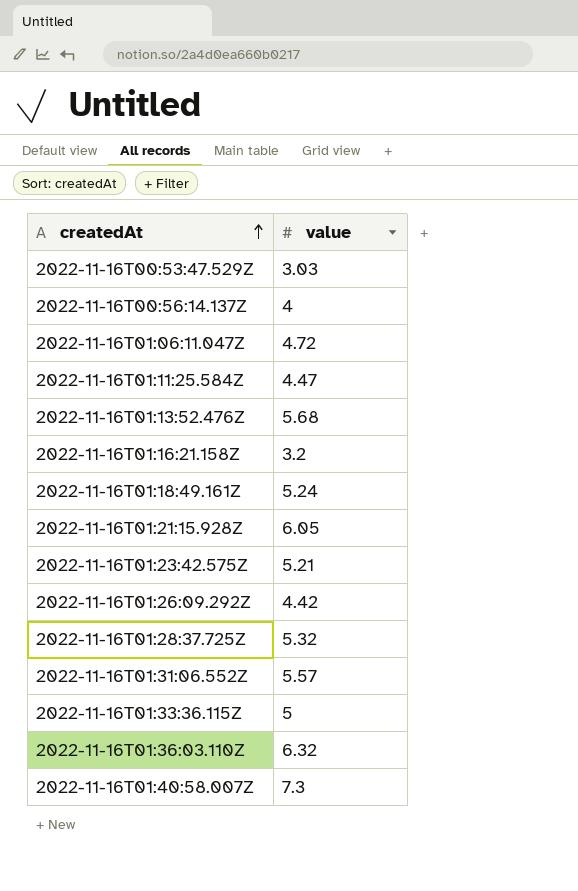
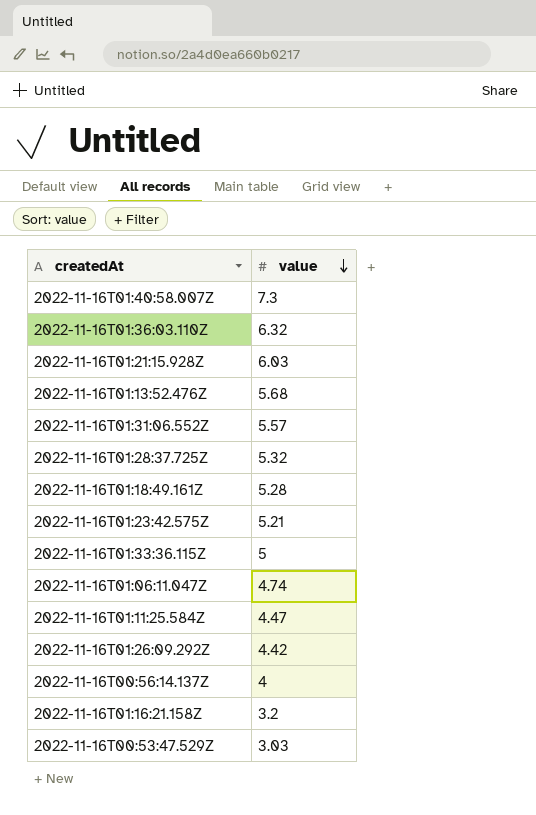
row order: createdAt ascending -> value descending
2022-11-16T01:21:15.928Z | value: 6.05 -> 6.03
2022-11-16T01:18:49.161Z | value: 5.24 -> 5.28
2022-11-16T01:06:11.047Z | value: 4.72 -> 4.74

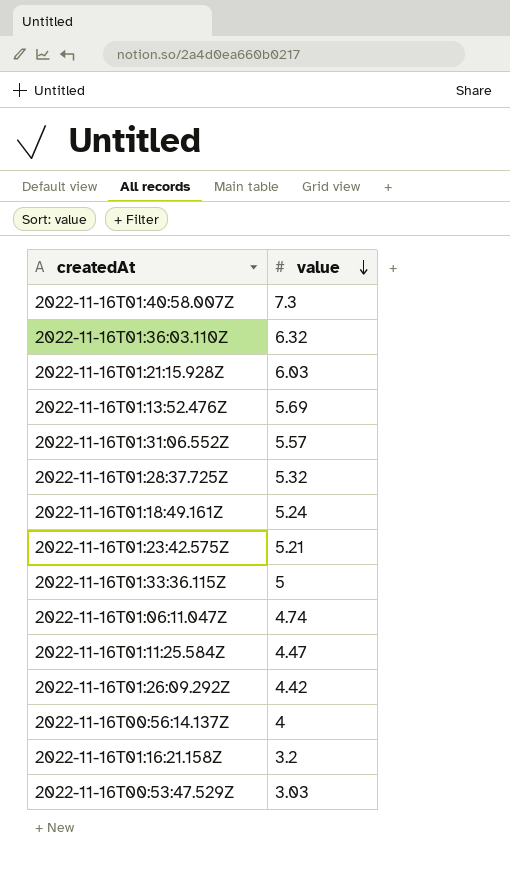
2022-11-16T01:13:52.476Z | value: 5.68 -> 5.69
2022-11-16T01:18:49.161Z | value: 5.28 -> 5.24

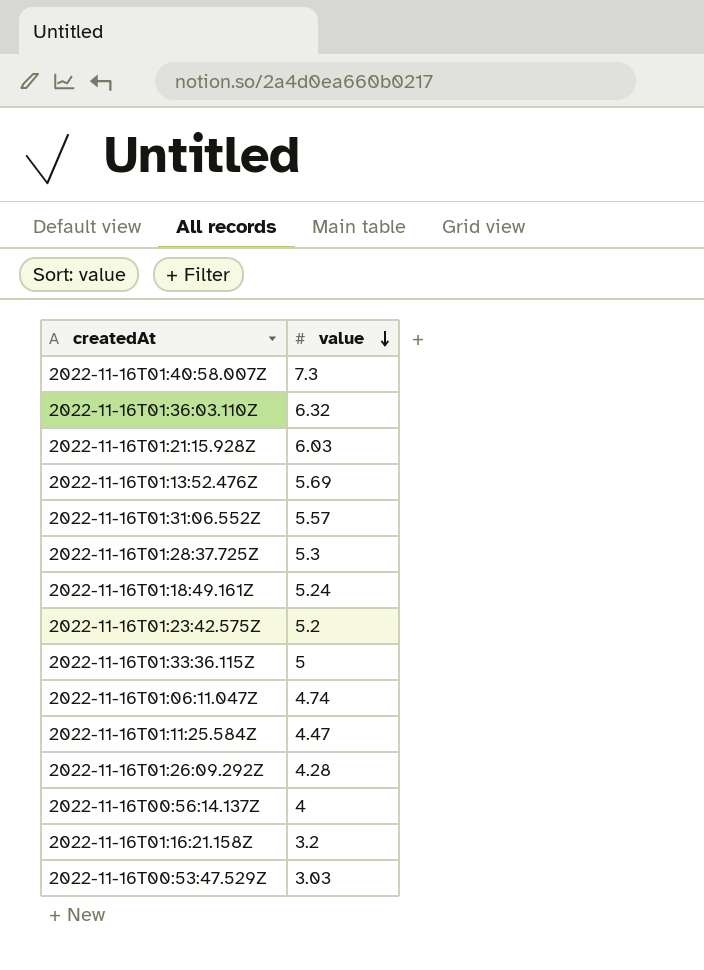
2022-11-16T01:28:37.725Z | value: 5.32 -> 5.3
2022-11-16T01:23:42.575Z | value: 5.21 -> 5.2
2022-11-16T01:26:09.292Z | value: 4.42 -> 4.28

